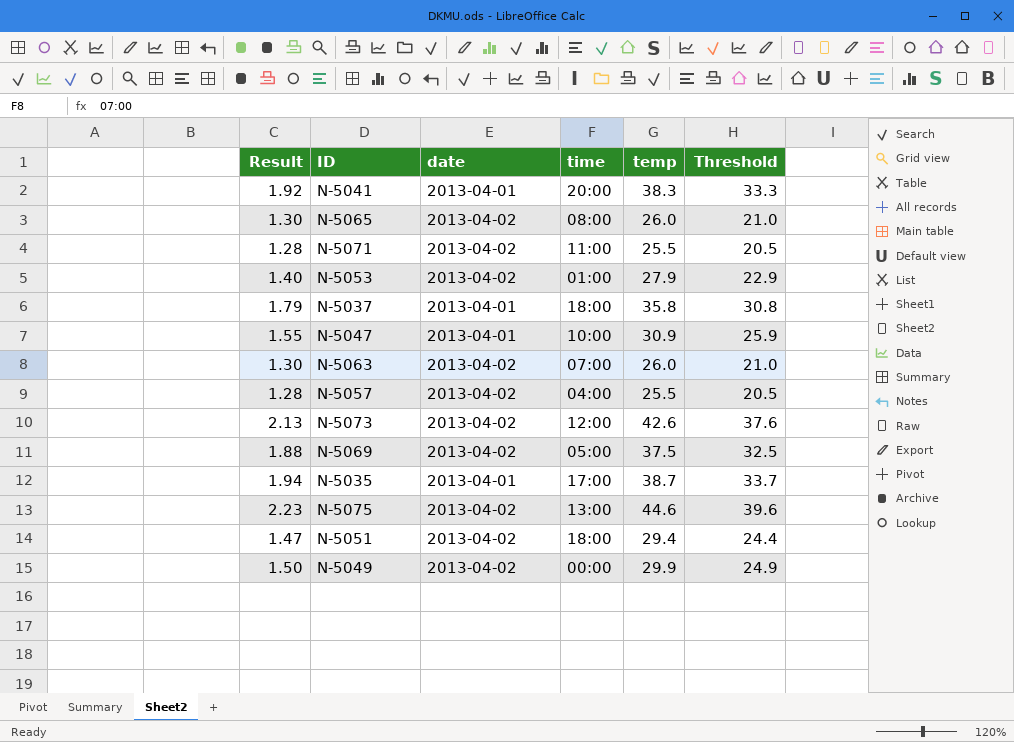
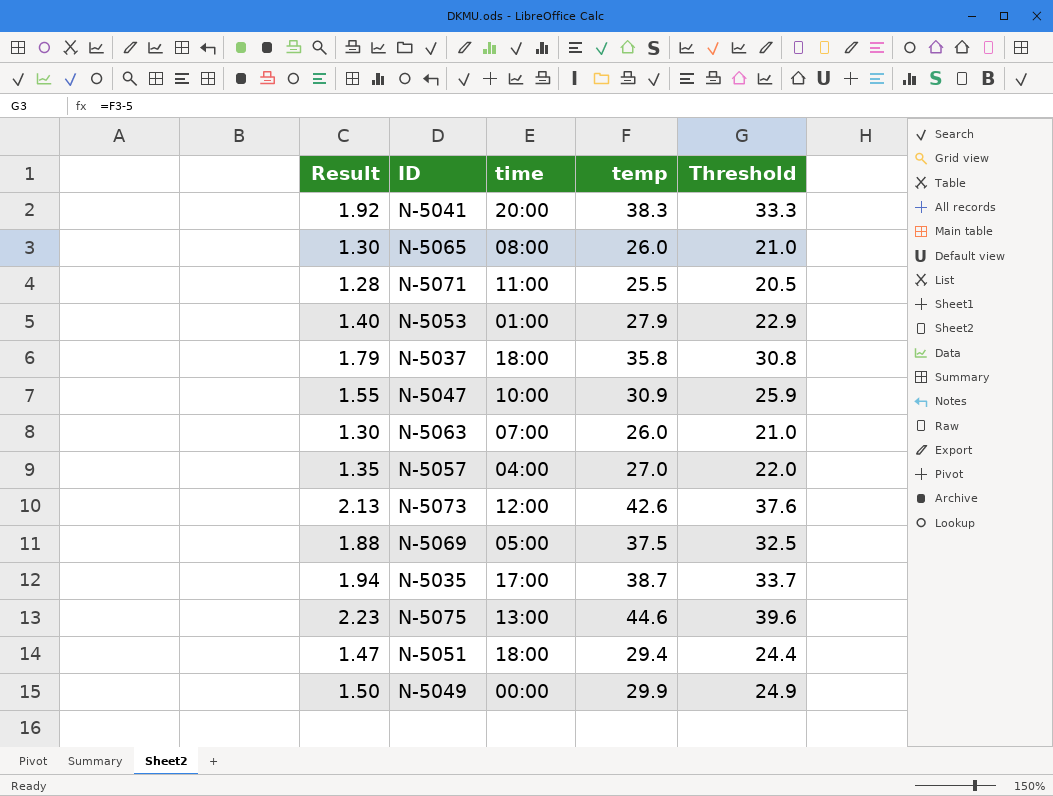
column date | position: 3 -> none
N-5057 | Result: 1.28 -> 1.35
N-5057 | temp: 25.5 -> 27.0
N-5057 | Threshold: 20.5 -> 22.0

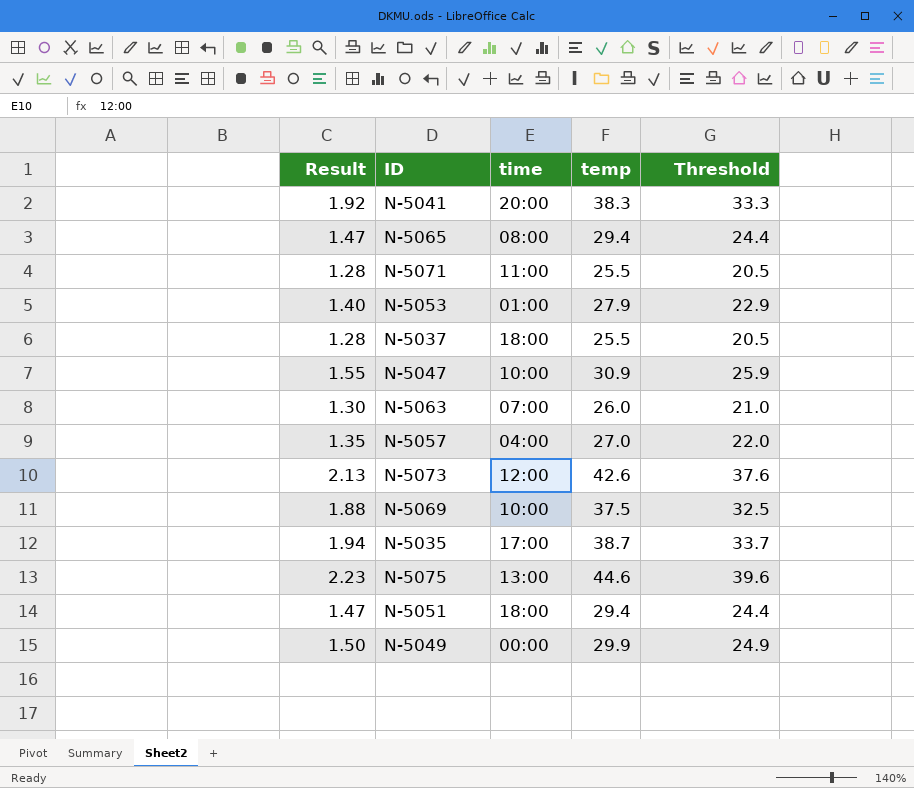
N-5065 | Result: 1.30 -> 1.47
N-5065 | temp: 26.0 -> 29.4
N-5065 | Threshold: 21.0 -> 24.4
N-5037 | Result: 1.79 -> 1.28
N-5037 | temp: 35.8 -> 25.5
N-5037 | Threshold: 30.8 -> 20.5
N-5069 | time: 05:00 -> 10:00

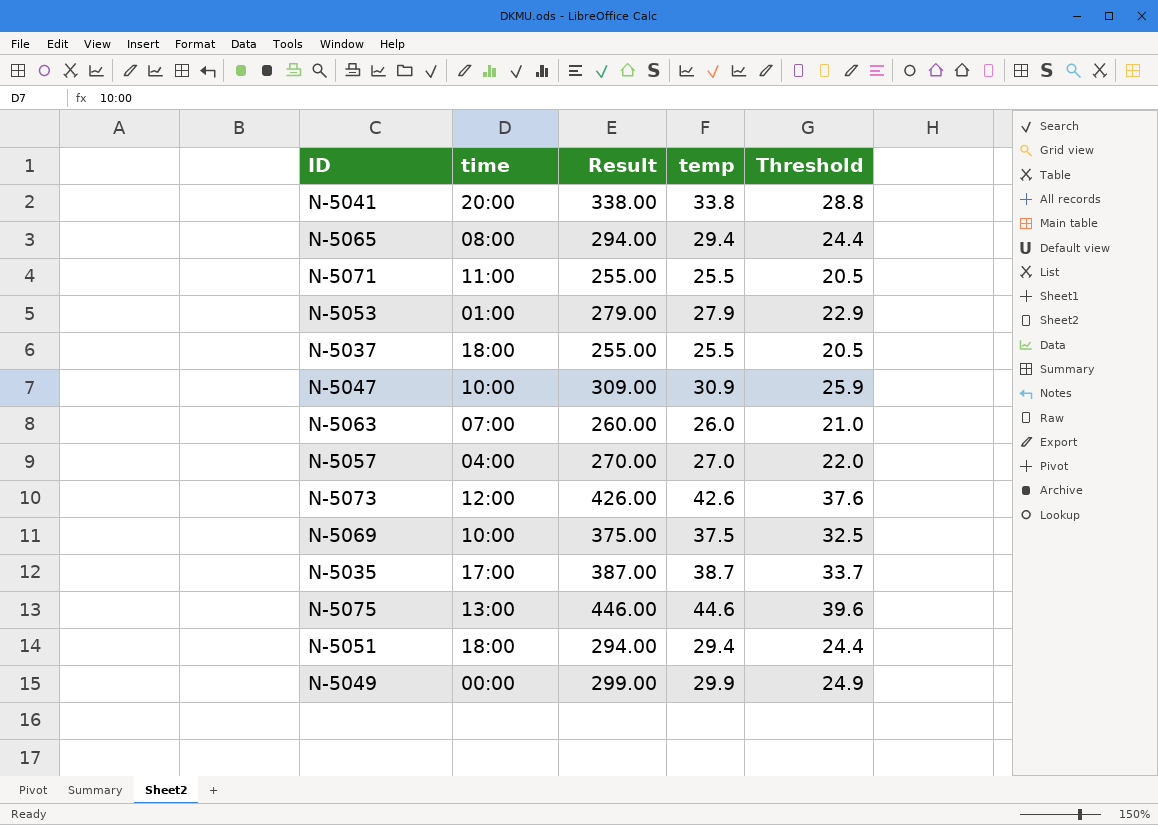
column Result | formula: [temp] * 0.05 -> [temp] * 10
column Result | position: 1 -> 3
N-5041 | temp: 38.3 -> 33.8
N-5041 | Threshold: 33.3 -> 28.8

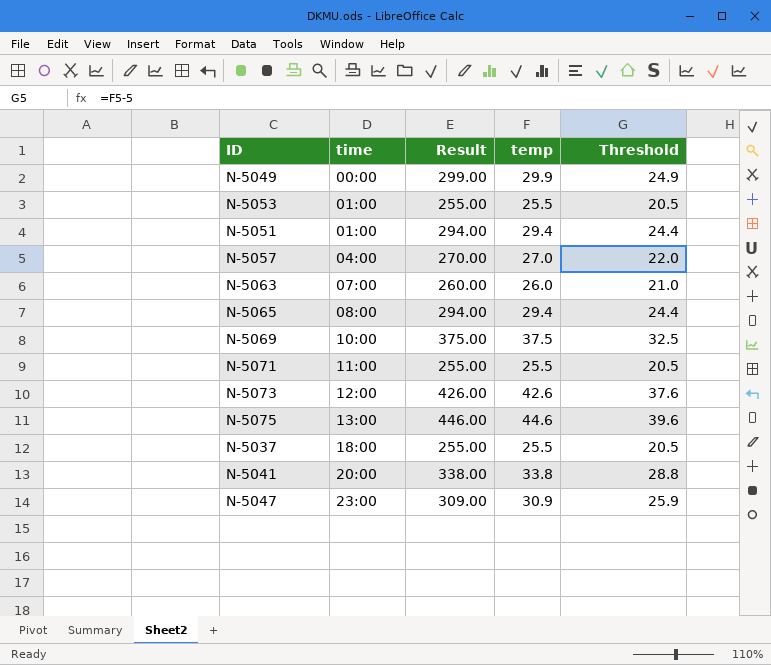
row order: none -> time ascending
row N-5035: 17:00 | 387.00 | 38.7 | 33.7 -> none
N-5053 | Result: 279.00 -> 255.00
N-5053 | temp: 27.9 -> 25.5
N-5053 | Threshold: 22.9 -> 20.5
N-5051 | time: 18:00 -> 01:00
N-5047 | time: 10:00 -> 23:00

